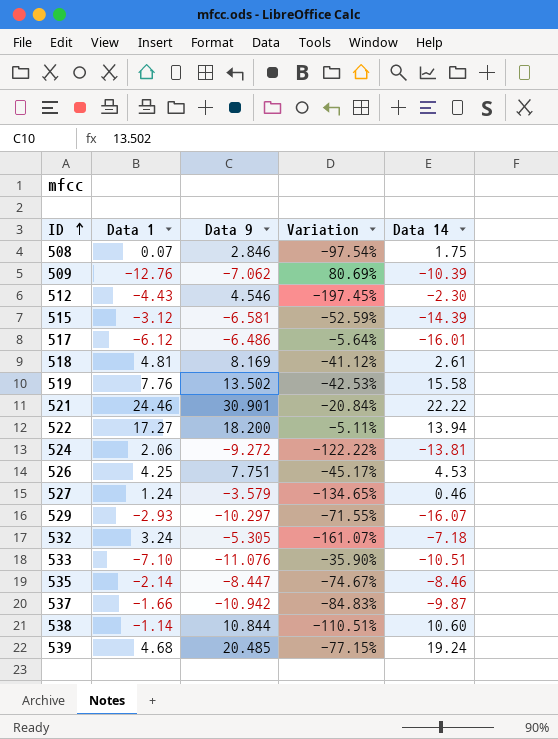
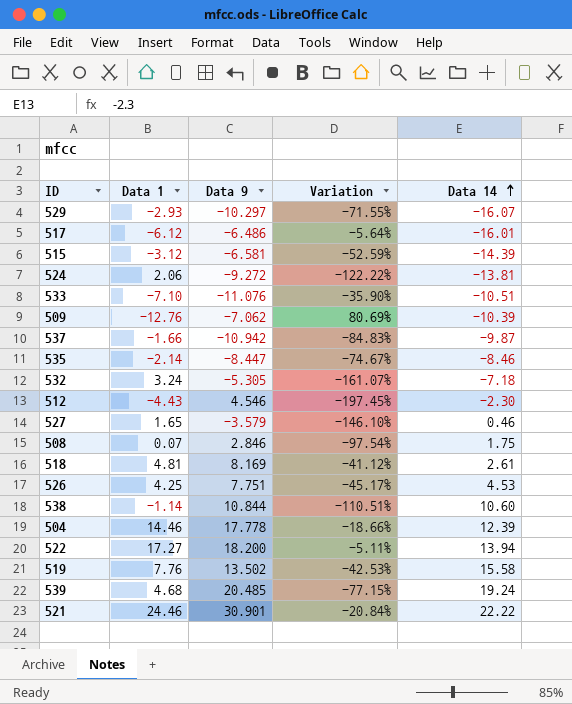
row order: ID ascending -> Data 14 ascending
527 | Data 1: 1.24 -> 1.65
527 | Variation: -134.65% -> -146.10%
row 504: none -> 14.46 | 17.778 | -18.66% | 12.39

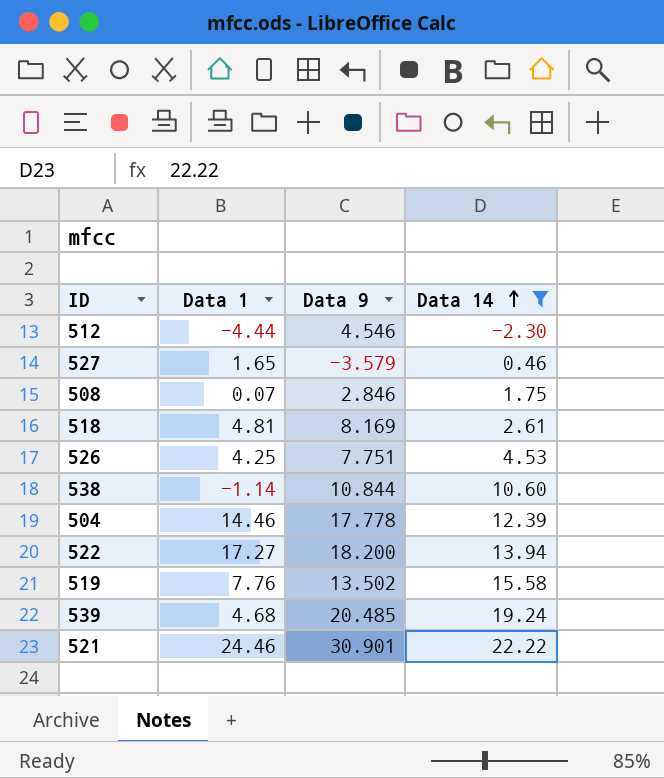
filter: none -> Data 14 >= -2.30
column Variation | formula: ([Data 1] - [Data 9]) / [Data 9] -> none
512 | Data 1: -4.43 -> -4.44

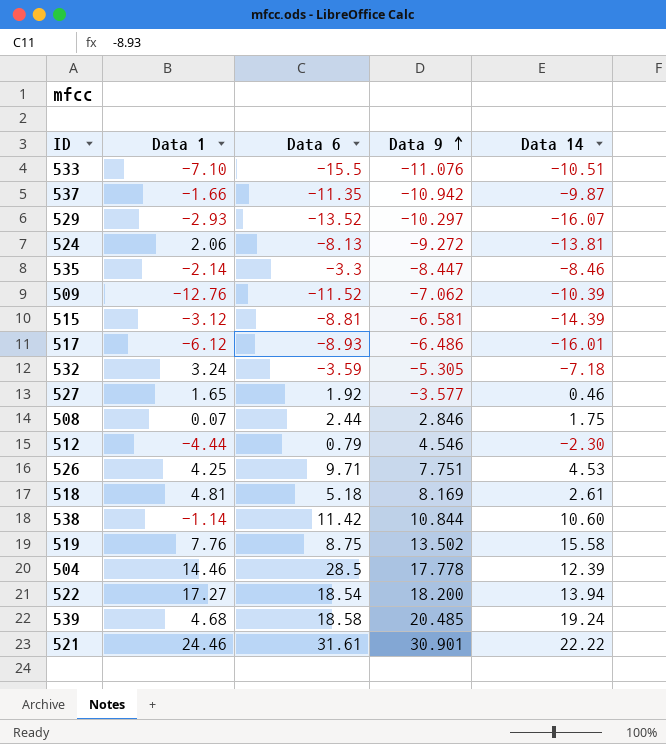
filter: Data 14 >= -2.30 -> none
row order: Data 14 ascending -> Data 9 ascending
column Data 6 | position: none -> 3
527 | Data 9: -3.579 -> -3.577

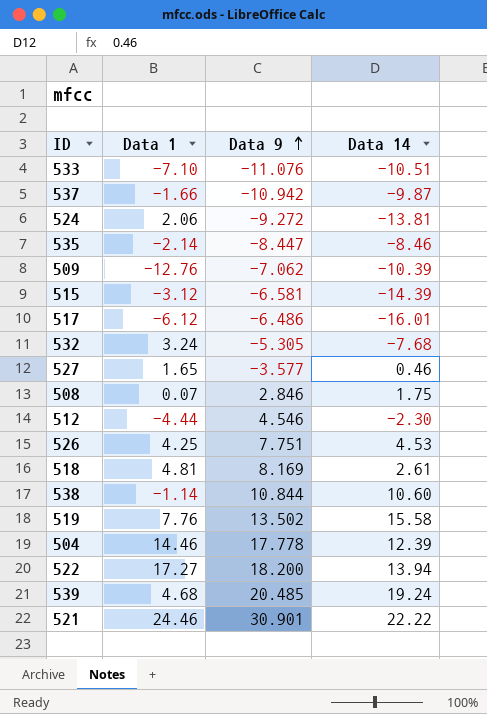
column Data 6 | position: 3 -> none
row 529: -2.93 | -13.52 | -10.297 | -16.07 -> none
532 | Data 14: -7.18 -> -7.68

